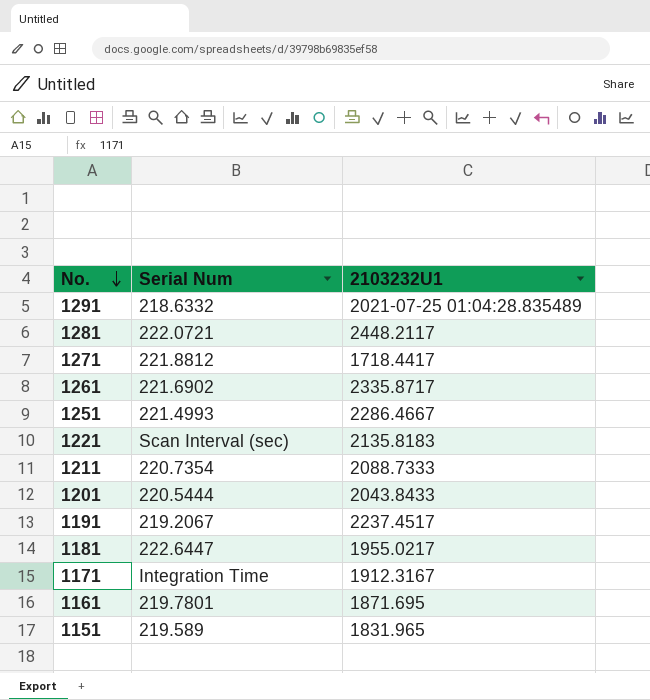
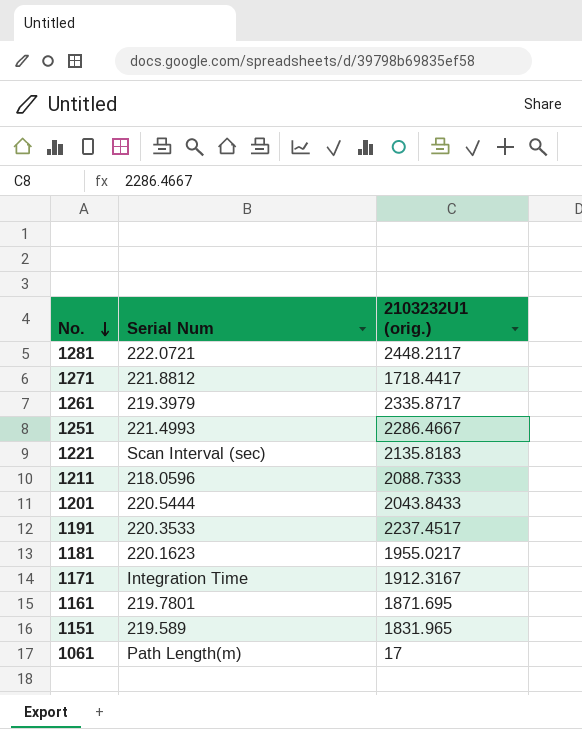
column name: 2103232U1 -> 2103232U1 (orig.)
row 1291: 218.6332 | 2021-07-25 01:04:28.835489 -> none
1261 | Serial Num: 221.6902 -> 219.3979
1211 | Serial Num: 220.7354 -> 218.0596
1191 | Serial Num: 219.2067 -> 220.3533
1181 | Serial Num: 222.6447 -> 220.1623
row 1061: none -> Path Length(m) | 17

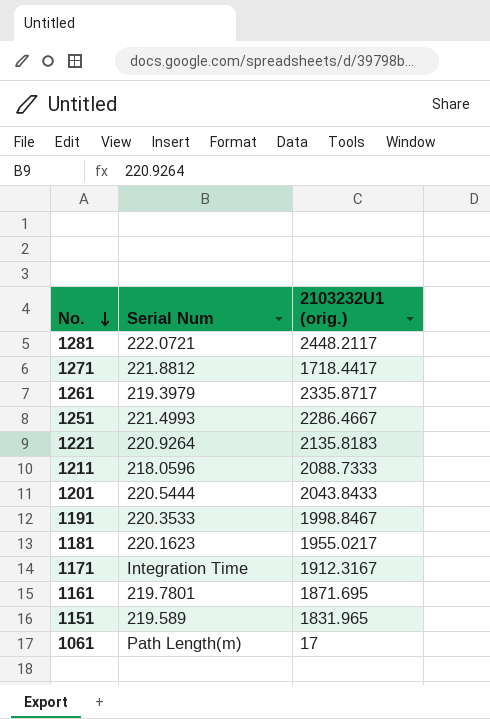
1221 | Serial Num: Scan Interval (sec) -> 220.9264
1191 | 2103232U1 (orig.): 2237.4517 -> 1998.8467

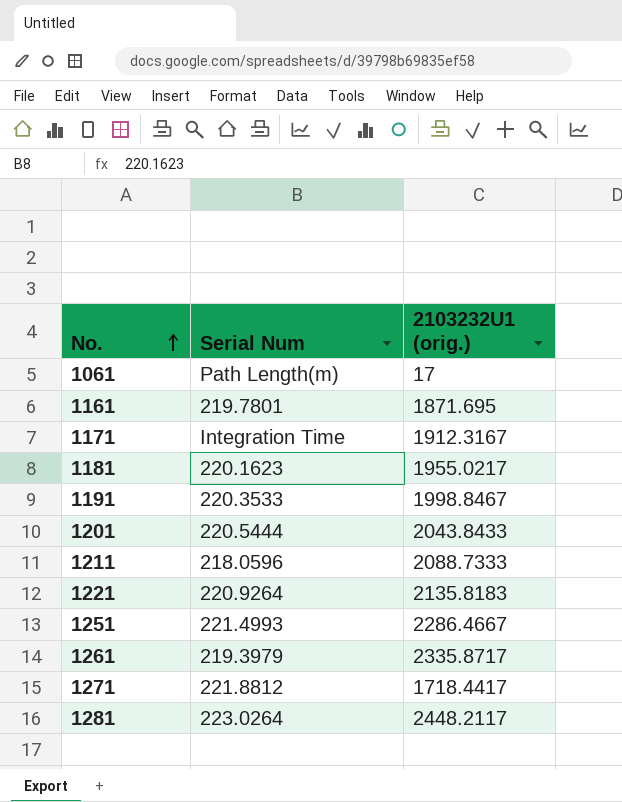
row order: No. descending -> No. ascending
row 1151: 219.589 | 1831.965 -> none
1281 | Serial Num: 222.0721 -> 223.0264

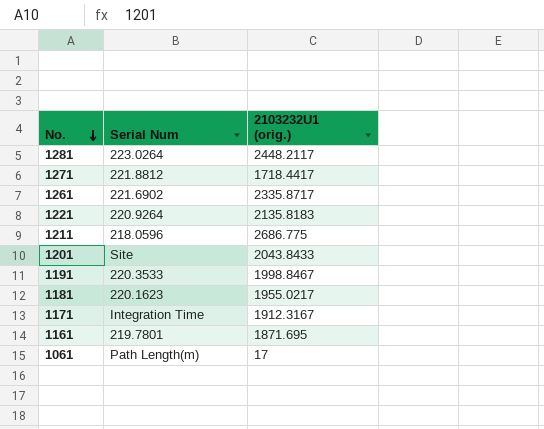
row order: No. ascending -> No. descending
row 1251: 221.4993 | 2286.4667 -> none
1261 | Serial Num: 219.3979 -> 221.6902
1211 | 2103232U1 (orig.): 2088.7333 -> 2686.775
1201 | Serial Num: 220.5444 -> Site

